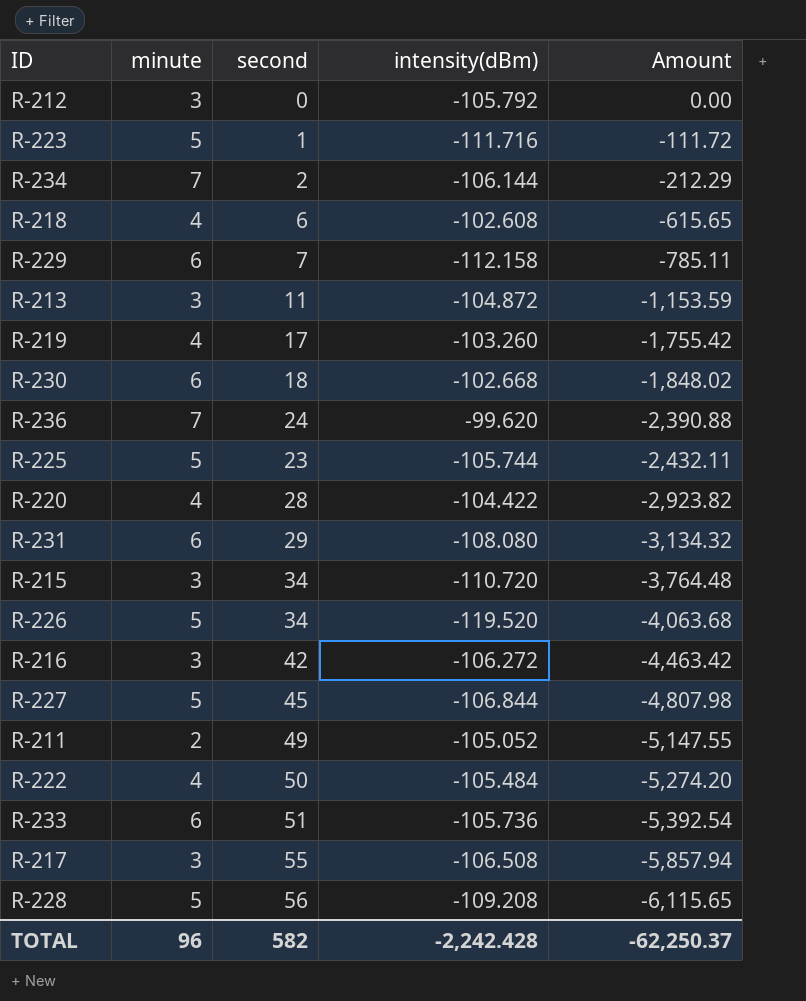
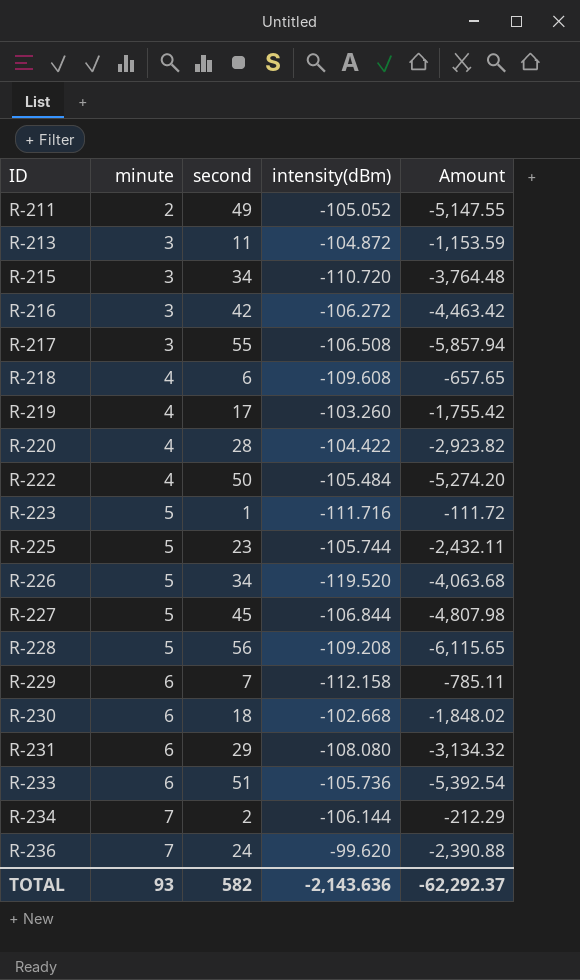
row order: Amount descending -> ID ascending
row R-212: 3 | 0 | -105.792 | 0.00 -> none
R-218 | intensity(dBm): -102.608 -> -109.608
R-218 | Amount: -615.65 -> -657.65
TOTAL | minute: 96 -> 93
TOTAL | intensity(dBm): -2,242.428 -> -2,143.636
TOTAL | Amount: -62,250.37 -> -62,292.37

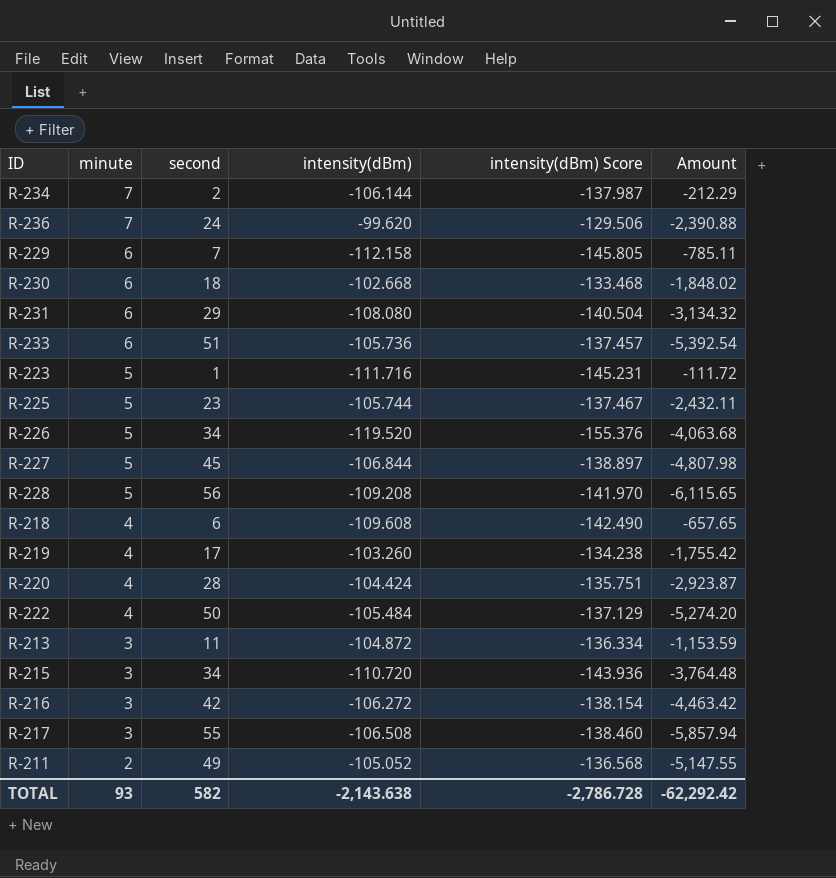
row order: ID ascending -> minute descending
column intensity(dBm) Score | formula: none -> [intensity(dBm)] * 1.3
R-220 | intensity(dBm): -104.422 -> -104.424
R-220 | Amount: -2,923.82 -> -2,923.87
TOTAL | intensity(dBm): -2,143.636 -> -2,143.638
TOTAL | Amount: -62,292.37 -> -62,292.42

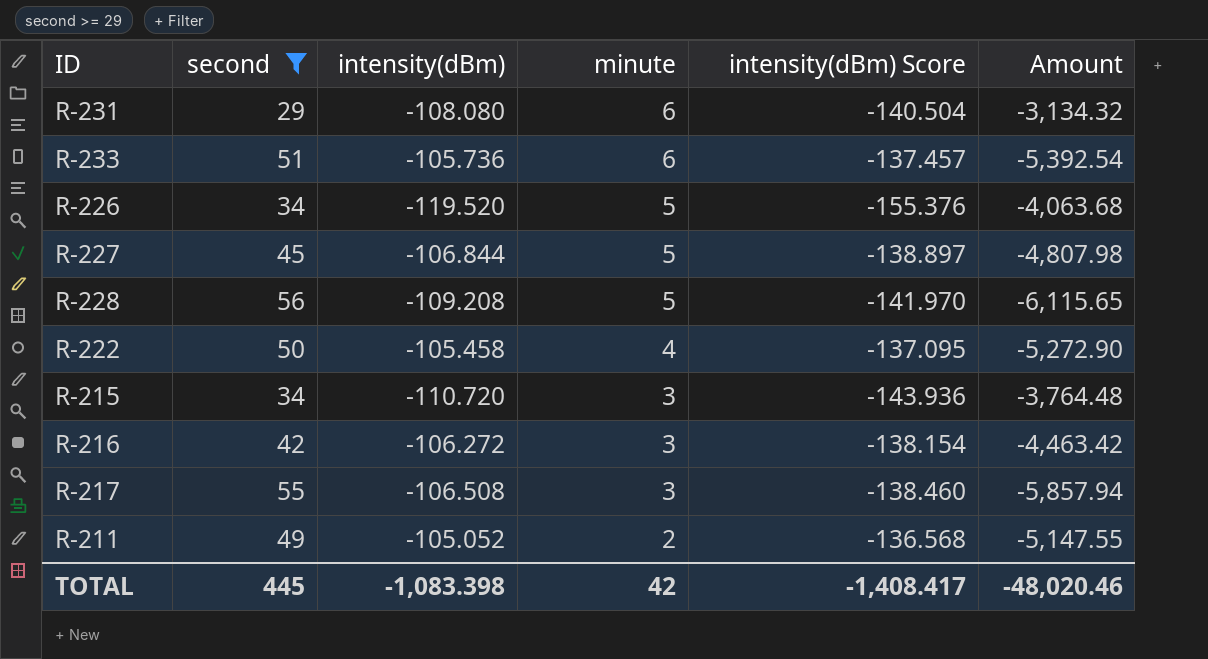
filter: none -> second >= 29
column minute | position: 2 -> 4
R-222 | intensity(dBm): -105.484 -> -105.458
R-222 | intensity(dBm) Score: -137.129 -> -137.095
R-222 | Amount: -5,274.20 -> -5,272.90
TOTAL | second: 582 -> 445
TOTAL | intensity(dBm): -2,143.638 -> -1,083.398
TOTAL | minute: 93 -> 42
TOTAL | intensity(dBm) Score: -2,786.728 -> -1,408.417
TOTAL | Amount: -62,292.42 -> -48,020.46

